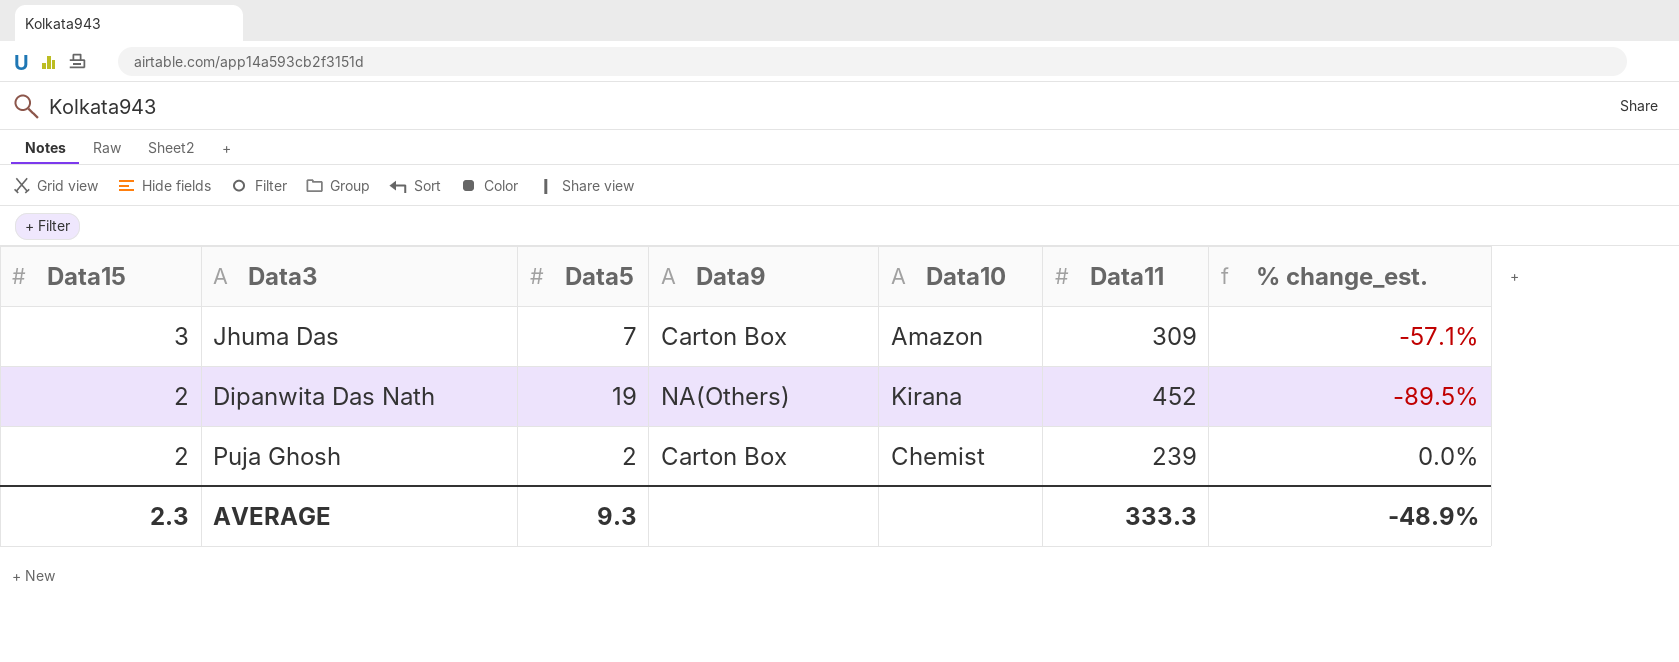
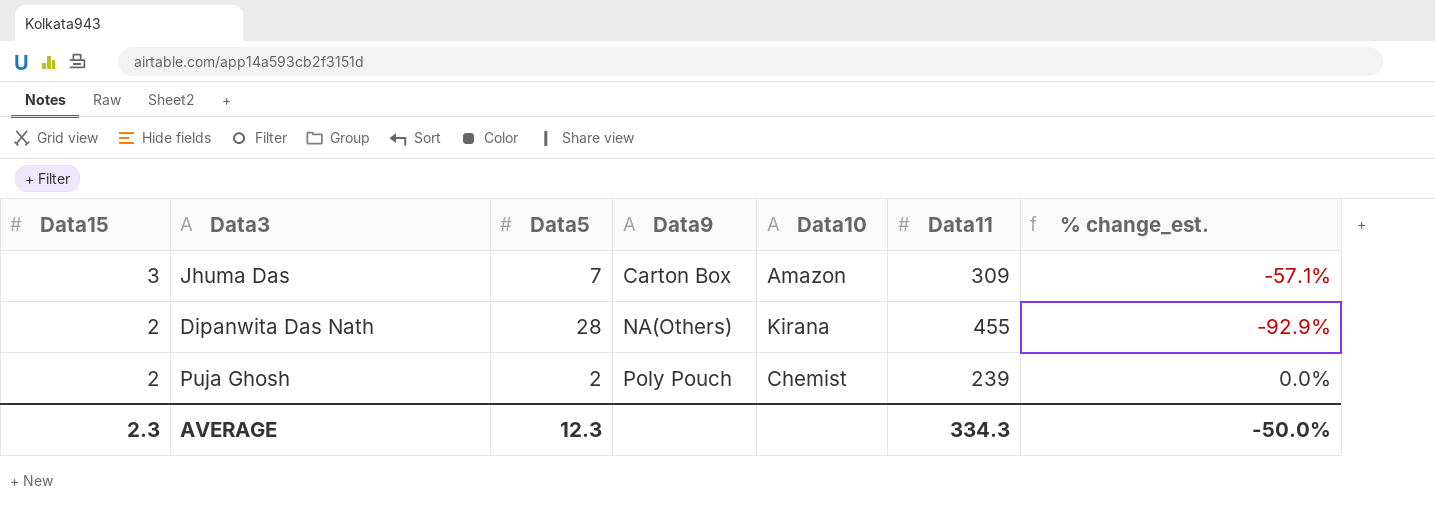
Dipanwita Das Nath | Data5: 19 -> 28
Dipanwita Das Nath | Data11: 452 -> 455
Dipanwita Das Nath | % change_est.: -89.5% -> -92.9%
Puja Ghosh | Data9: Carton Box -> Poly Pouch
AVERAGE | Data5: 9.3 -> 12.3
AVERAGE | Data11: 333.3 -> 334.3
AVERAGE | % change_est.: -48.9% -> -50.0%

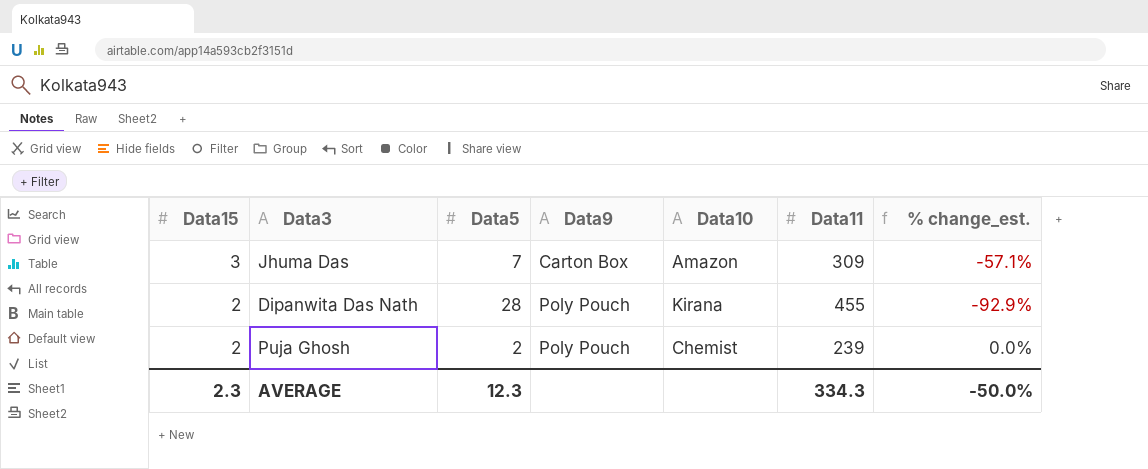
Dipanwita Das Nath | Data9: NA(Others) -> Poly Pouch

